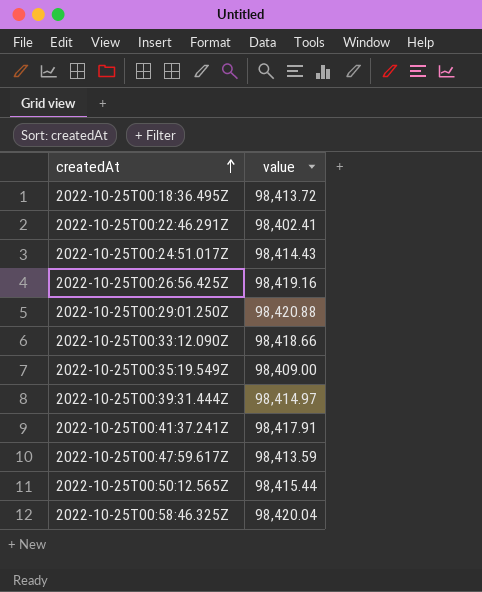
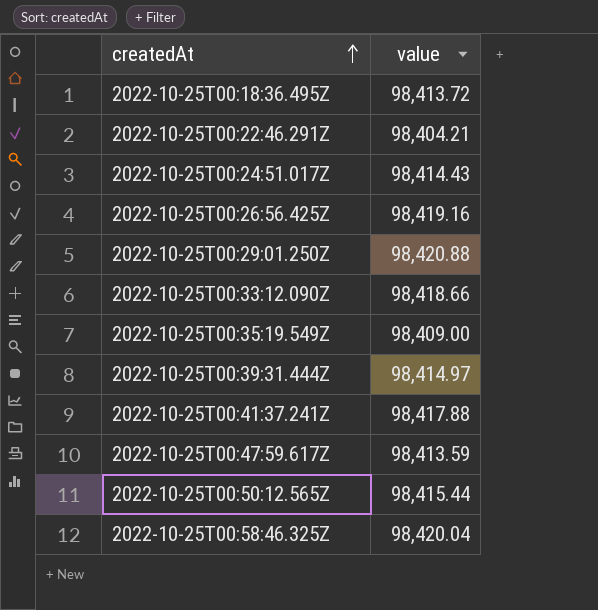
2022-10-25T00:22:46.291Z | value: 98,402.41 -> 98,404.21
2022-10-25T00:41:37.241Z | value: 98,417.91 -> 98,417.88

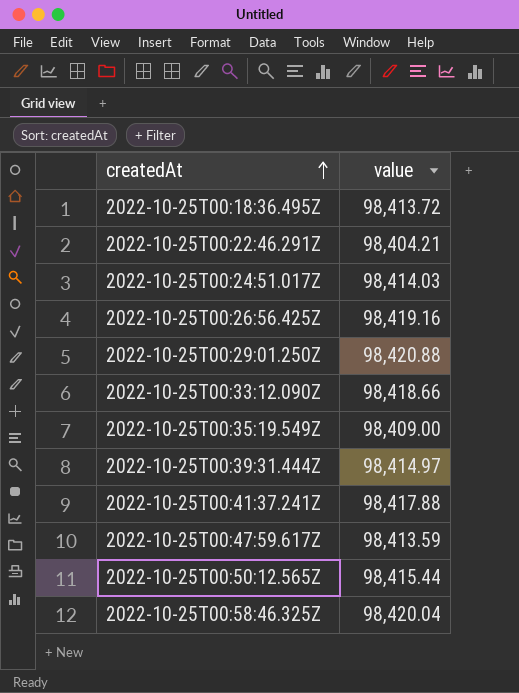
2022-10-25T00:24:51.017Z | value: 98,414.43 -> 98,414.03

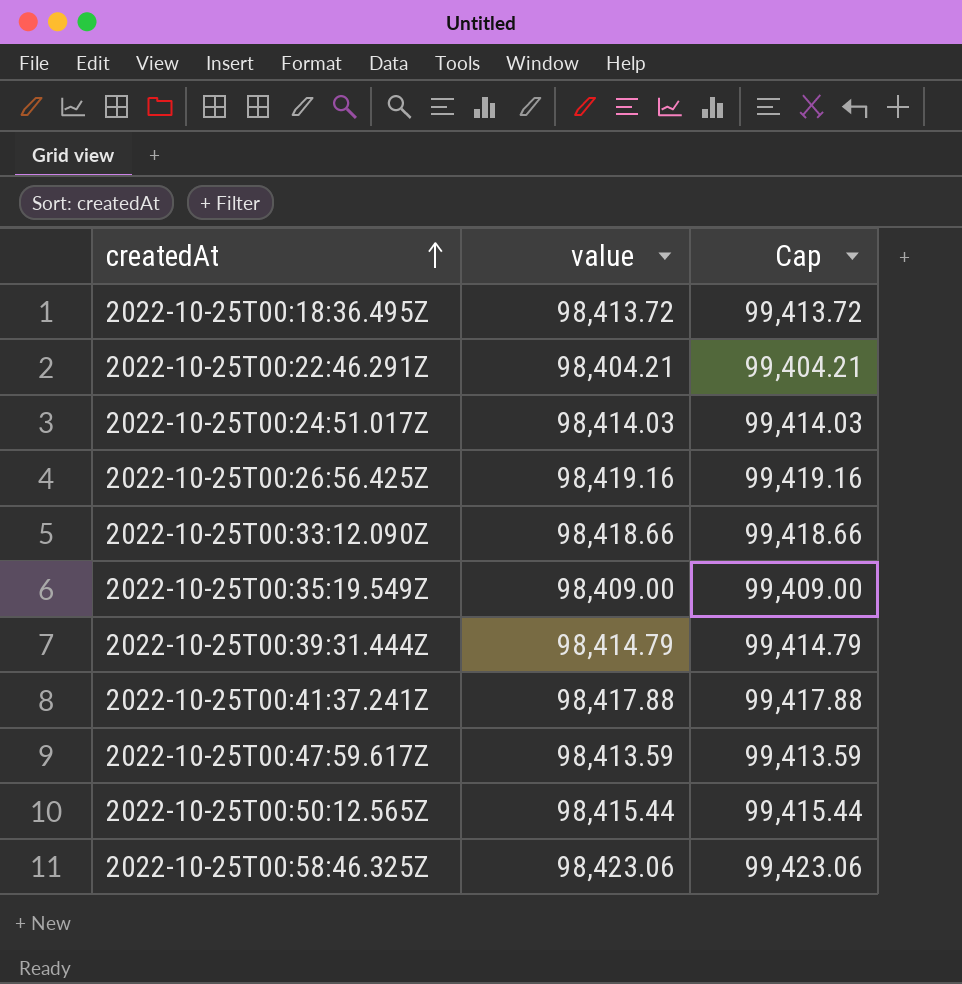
column Cap | formula: none -> [value] + 1000
row 2022-10-25T00:29:01.250Z: 98,420.88 -> none
2022-10-25T00:39:31.444Z | value: 98,414.97 -> 98,414.79
2022-10-25T00:58:46.325Z | value: 98,420.04 -> 98,423.06

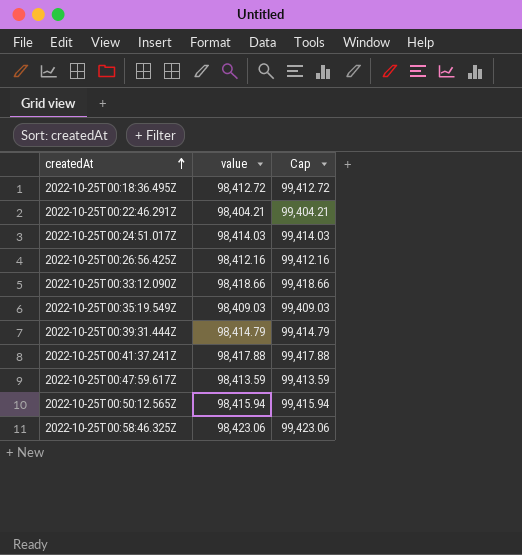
2022-10-25T00:18:36.495Z | value: 98,413.72 -> 98,412.72
2022-10-25T00:18:36.495Z | Cap: 99,413.72 -> 99,412.72
2022-10-25T00:26:56.425Z | value: 98,419.16 -> 98,412.16
2022-10-25T00:26:56.425Z | Cap: 99,419.16 -> 99,412.16
2022-10-25T00:35:19.549Z | value: 98,409.00 -> 98,409.03
2022-10-25T00:35:19.549Z | Cap: 99,409.00 -> 99,409.03
2022-10-25T00:50:12.565Z | value: 98,415.44 -> 98,415.94
2022-10-25T00:50:12.565Z | Cap: 99,415.44 -> 99,415.94

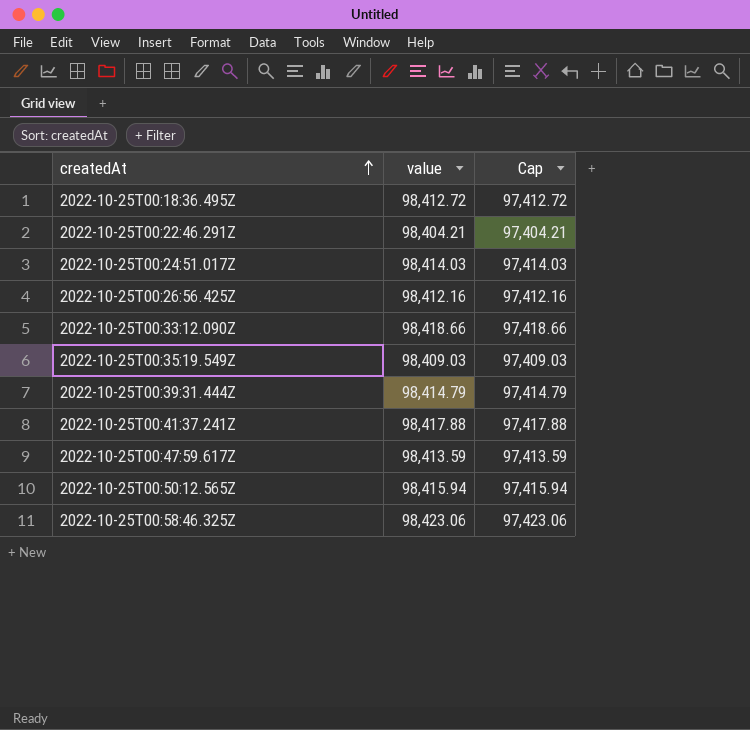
column Cap | formula: [value] + 1000 -> [value] - 1000

